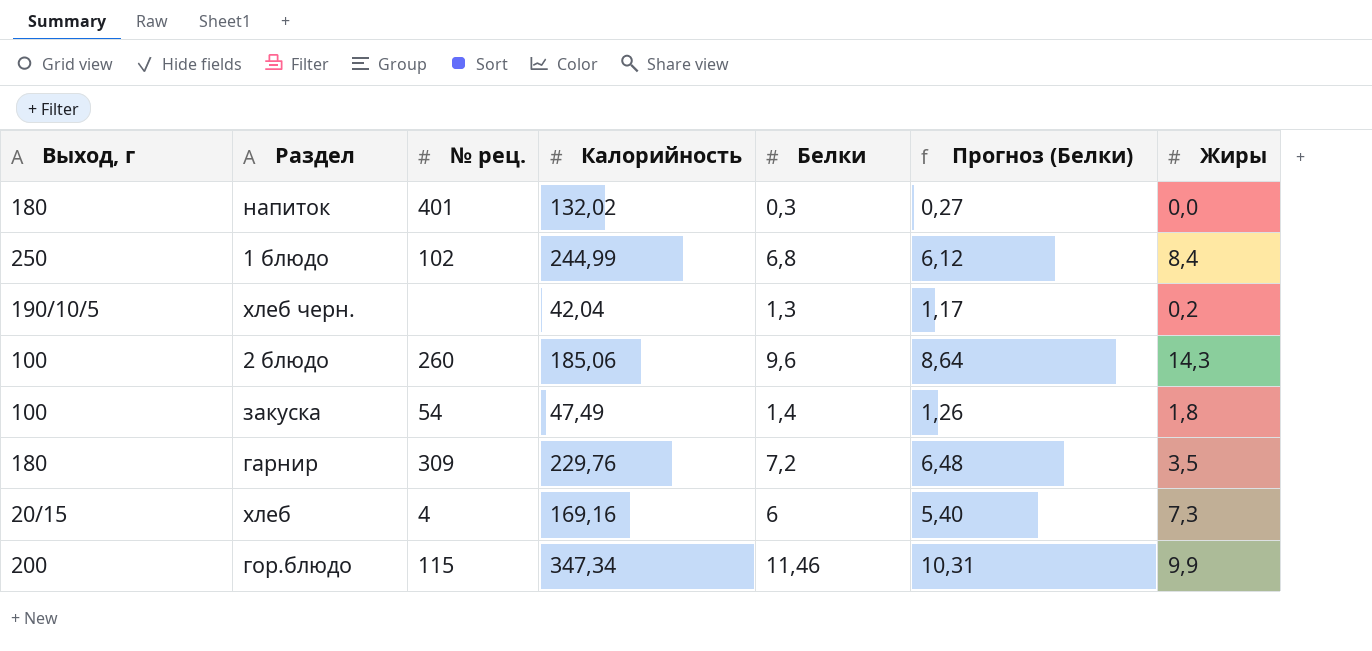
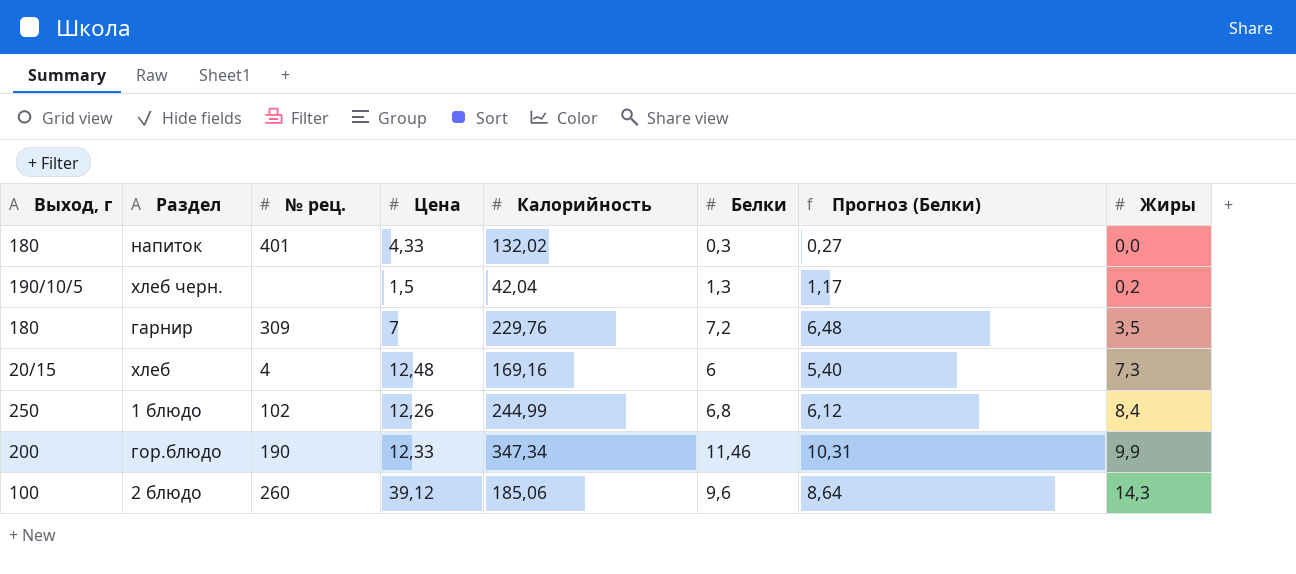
row order: none -> Жиры ascending
column Цена | position: none -> 4
row закуска: 100 | 54 | 47,49 | 1,4 | 1,26 | 1,8 -> none
гор.блюдо | № рец.: 115 -> 190

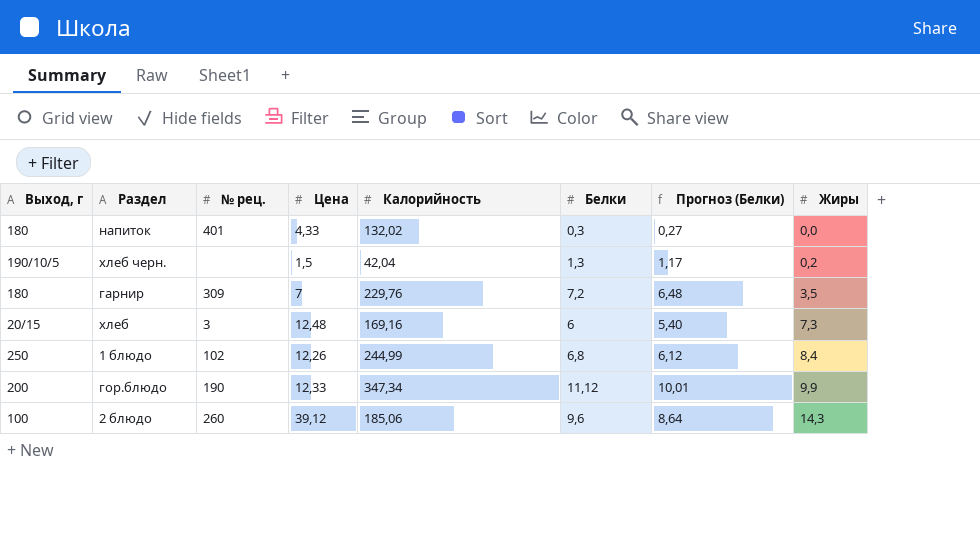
хлеб | № рец.: 4 -> 3
гор.блюдо | Белки: 11,46 -> 11,12
гор.блюдо | Прогноз (Белки): 10,31 -> 10,01

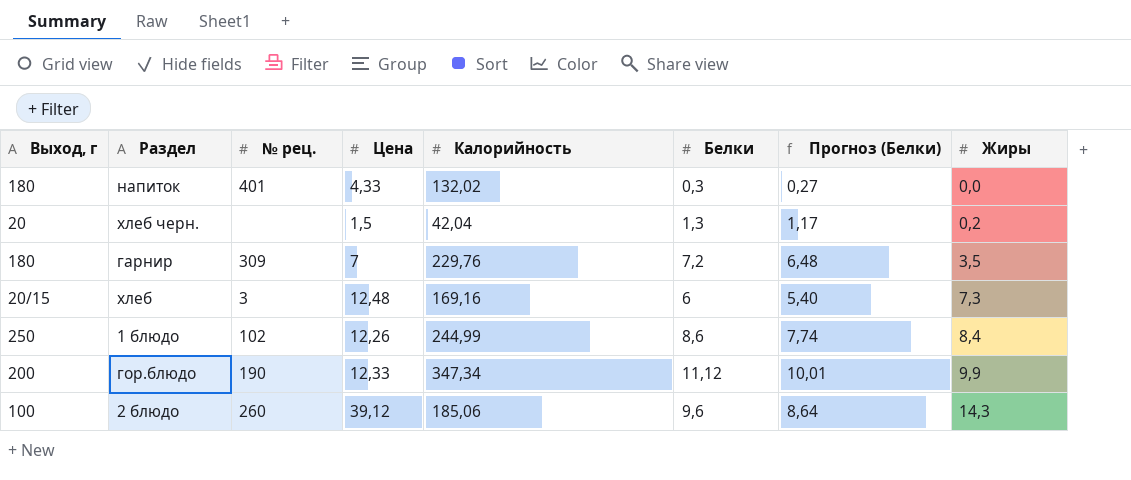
хлеб черн. | Выход, г: 190/10/5 -> 20
1 блюдо | Белки: 6,8 -> 8,6
1 блюдо | Прогноз (Белки): 6,12 -> 7,74

